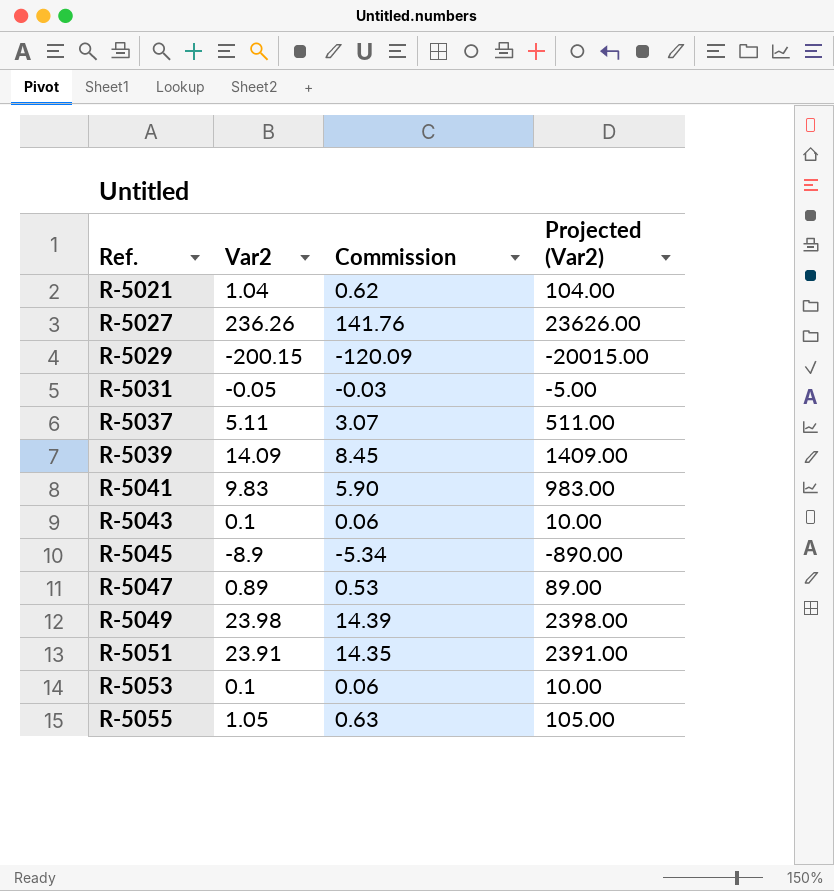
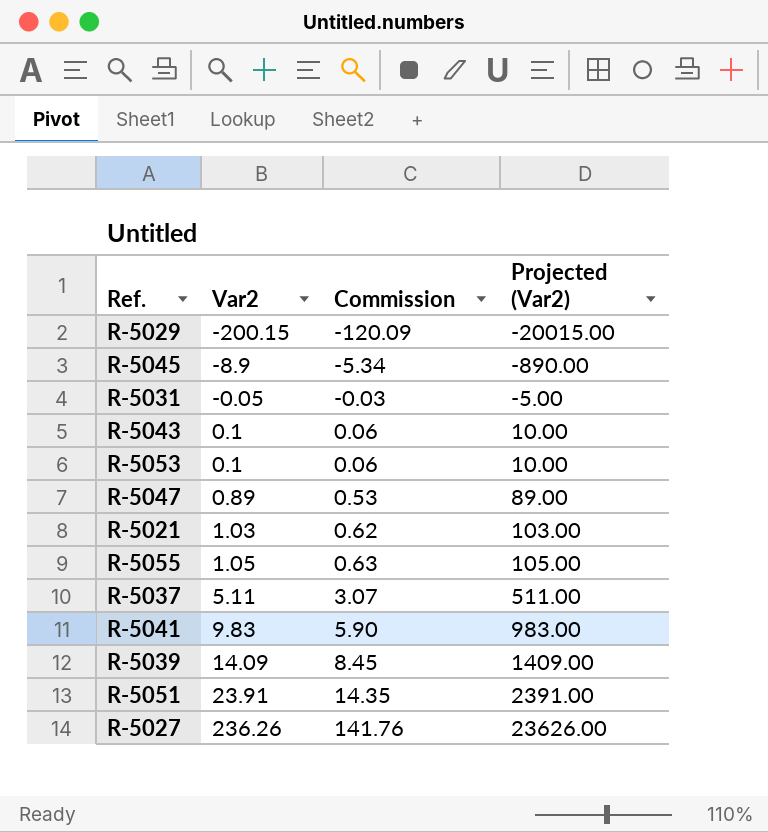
row order: Ref. ascending -> Var2 ascending
row R-5049: 23.98 | 14.39 | 2398.00 -> none
R-5021 | Var2: 1.04 -> 1.03
R-5021 | Projected (Var2): 104.00 -> 103.00

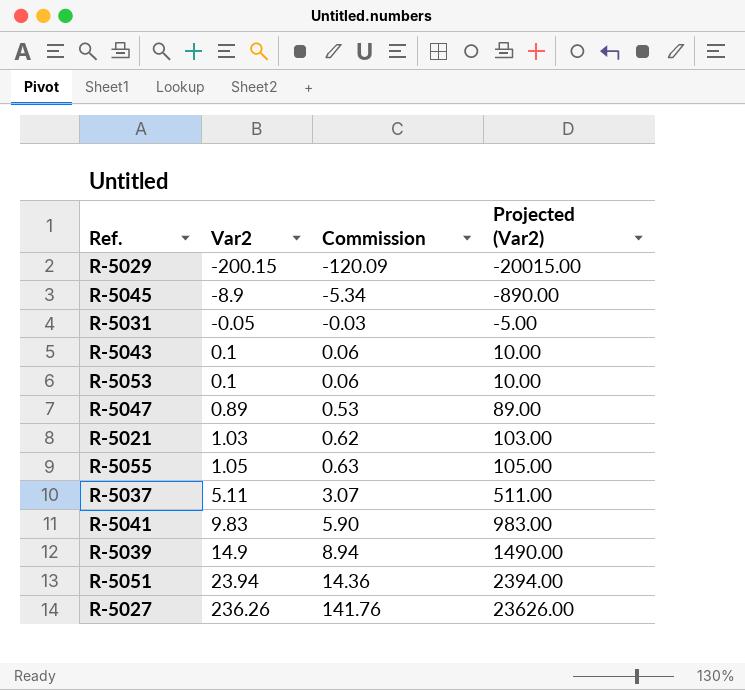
R-5039 | Var2: 14.09 -> 14.9
R-5039 | Commission: 8.45 -> 8.94
R-5039 | Projected (Var2): 1409.00 -> 1490.00
R-5051 | Var2: 23.91 -> 23.94
R-5051 | Commission: 14.35 -> 14.36
R-5051 | Projected (Var2): 2391.00 -> 2394.00

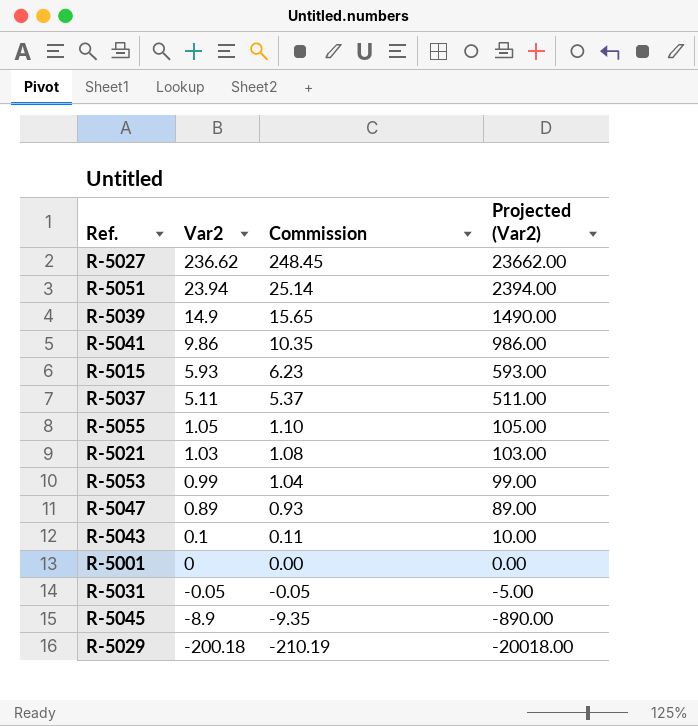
row order: Var2 ascending -> Var2 descending
column Commission | formula: [Var2] * 0.6 -> [Var2] * 1.05
R-5027 | Var2: 236.26 -> 236.62
R-5027 | Projected (Var2): 23626.00 -> 23662.00
R-5041 | Var2: 9.83 -> 9.86
R-5041 | Projected (Var2): 983.00 -> 986.00
row R-5015: none -> 5.93 | 6.23 | 593.00
R-5053 | Var2: 0.1 -> 0.99
R-5053 | Projected (Var2): 10.00 -> 99.00
row R-5001: none -> 0 | 0.00 | 0.00
R-5029 | Var2: -200.15 -> -200.18
R-5029 | Projected (Var2): -20015.00 -> -20018.00

